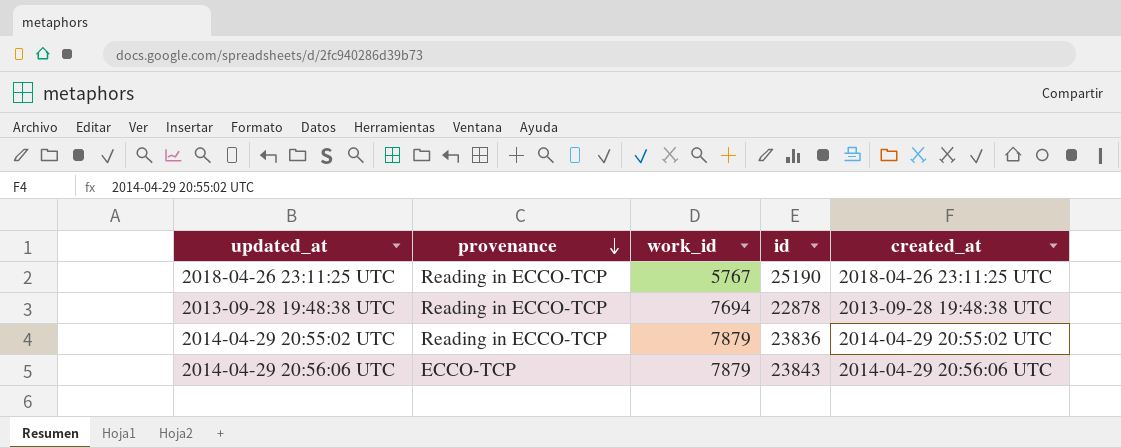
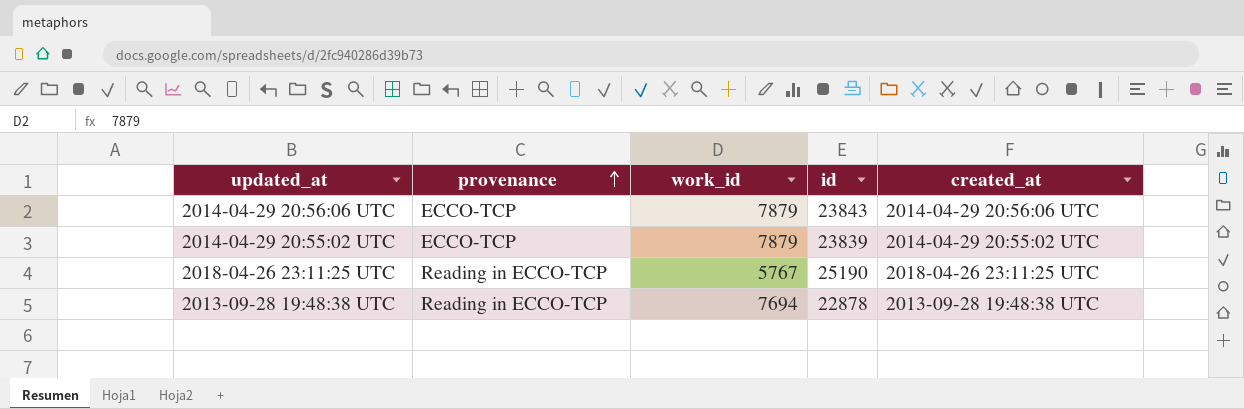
row order: provenance descending -> provenance ascending
2014-04-29 20:55:02 UTC | provenance: Reading in ECCO-TCP -> ECCO-TCP
2014-04-29 20:55:02 UTC | id: 23836 -> 23839

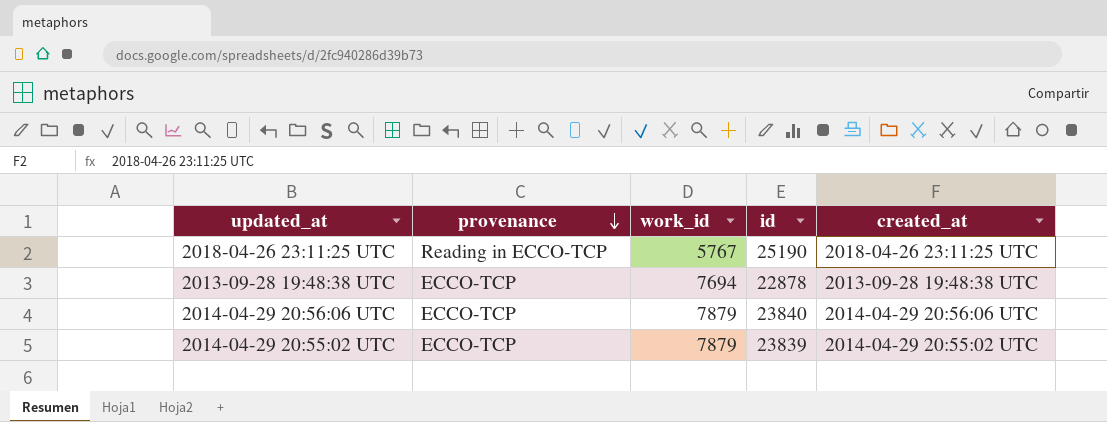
row order: provenance ascending -> provenance descending
2013-09-28 19:48:38 UTC | provenance: Reading in ECCO-TCP -> ECCO-TCP
2014-04-29 20:56:06 UTC | id: 23843 -> 23840

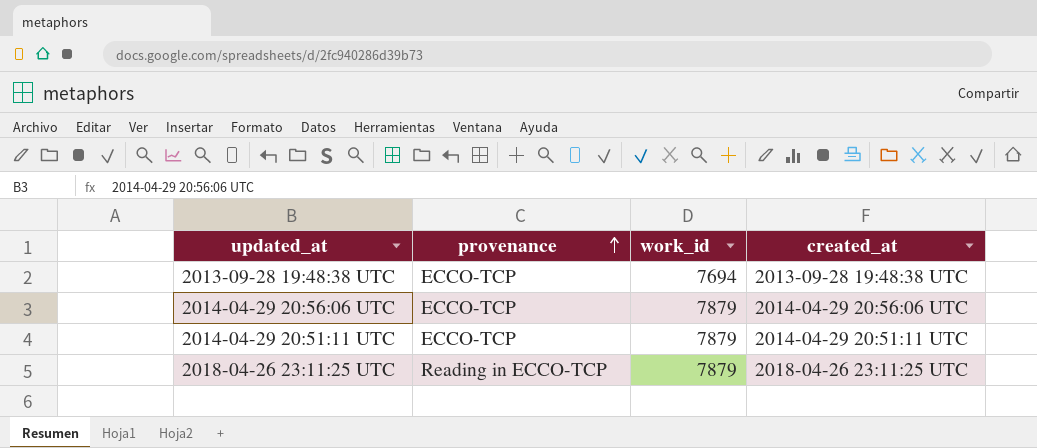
row order: provenance descending -> provenance ascending
column id | position: 4 -> none
row 2014-04-29 20:55:02 UTC: ECCO-TCP | 7879 | 23839 | 2014-04-29 20:55:02 UTC -> none
row 2014-04-29 20:51:11 UTC: none -> ECCO-TCP | 7879 | 2014-04-29 20:51:11 UTC
2018-04-26 23:11:25 UTC | work_id: 5767 -> 7879

